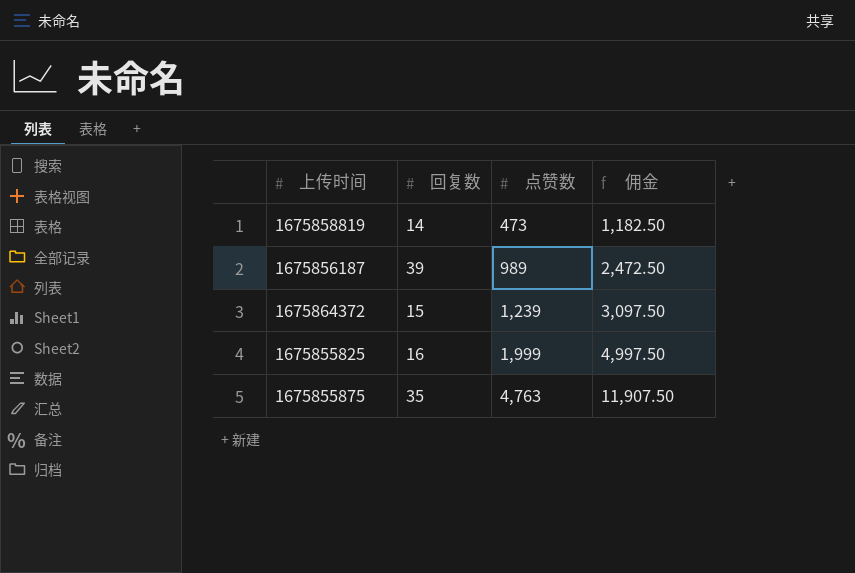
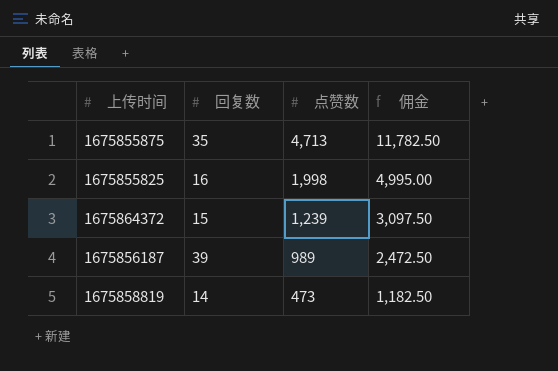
row order: 点赞数 ascending -> 点赞数 descending
1675855875 | 点赞数: 4,763 -> 4,713
1675855875 | 佣金: 11,907.50 -> 11,782.50
1675855825 | 点赞数: 1,999 -> 1,998
1675855825 | 佣金: 4,997.50 -> 4,995.00

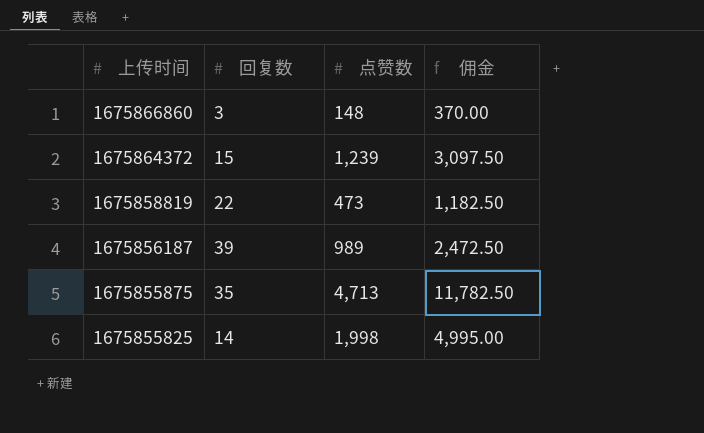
row order: 点赞数 descending -> 上传时间 descending
row 1675866860: none -> 3 | 148 | 370.00
1675858819 | 回复数: 14 -> 22
1675855825 | 回复数: 16 -> 14

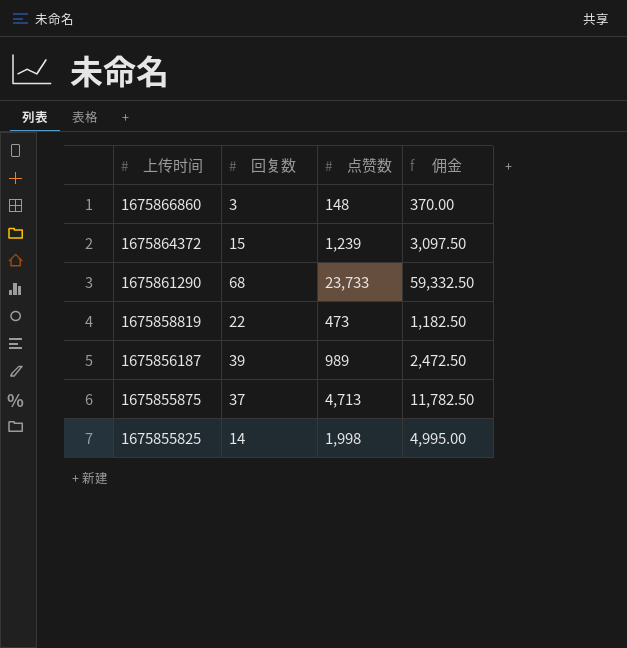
row 1675861290: none -> 68 | 23,733 | 59,332.50
1675855875 | 回复数: 35 -> 37

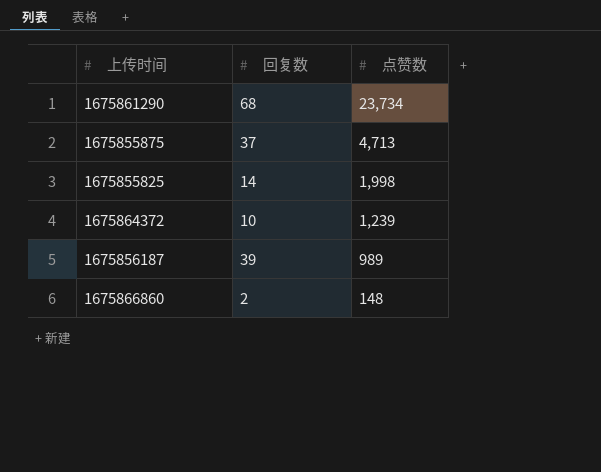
row order: 上传时间 descending -> 点赞数 descending
column 佣金 | formula: [点赞数] * 2.5 -> none
row 1675858819: 22 | 473 | 1,182.50 -> none
1675861290 | 点赞数: 23,733 -> 23,734
1675864372 | 回复数: 15 -> 10
1675866860 | 回复数: 3 -> 2

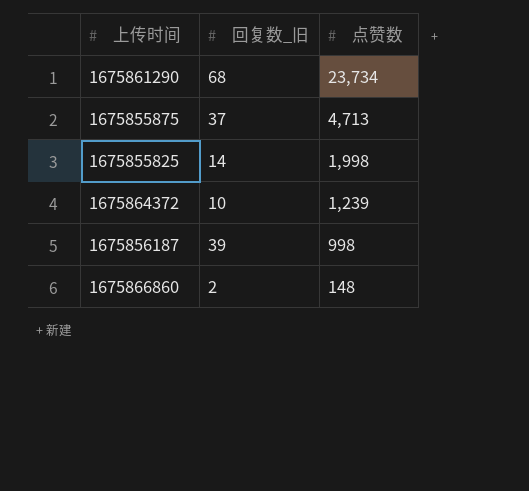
column name: 回复数 -> 回复数_旧
1675856187 | 点赞数: 989 -> 998

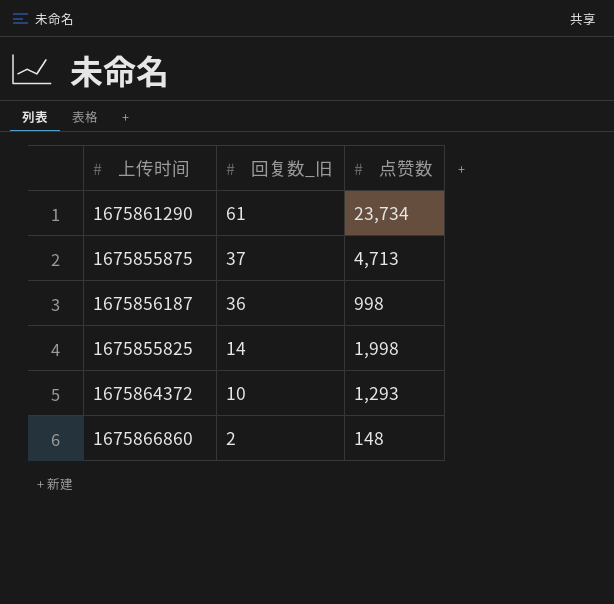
row order: 点赞数 descending -> 回复数_旧 descending
1675861290 | 回复数_旧: 68 -> 61
1675856187 | 回复数_旧: 39 -> 36
1675864372 | 点赞数: 1,239 -> 1,293

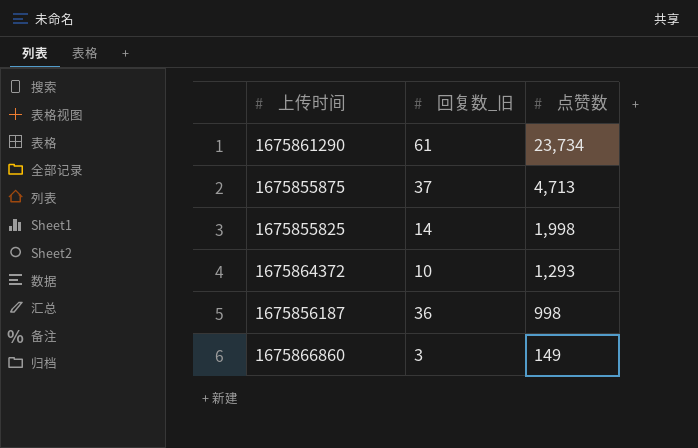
row order: 回复数_旧 descending -> 点赞数 descending
1675866860 | 回复数_旧: 2 -> 3
1675866860 | 点赞数: 148 -> 149

